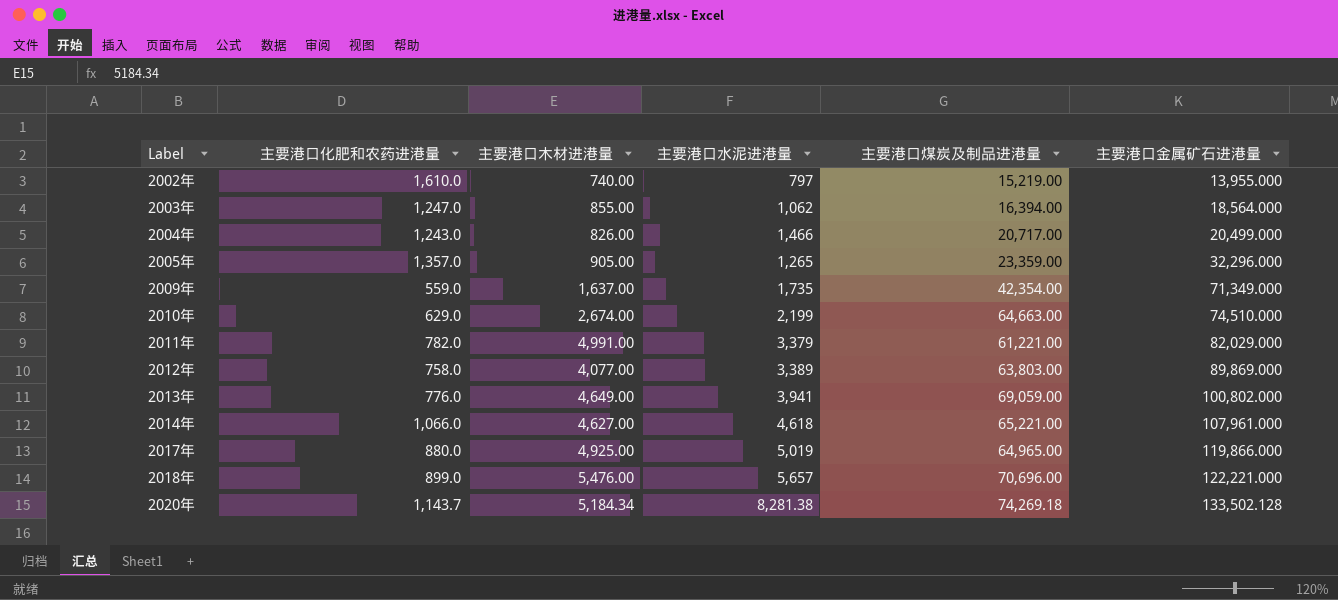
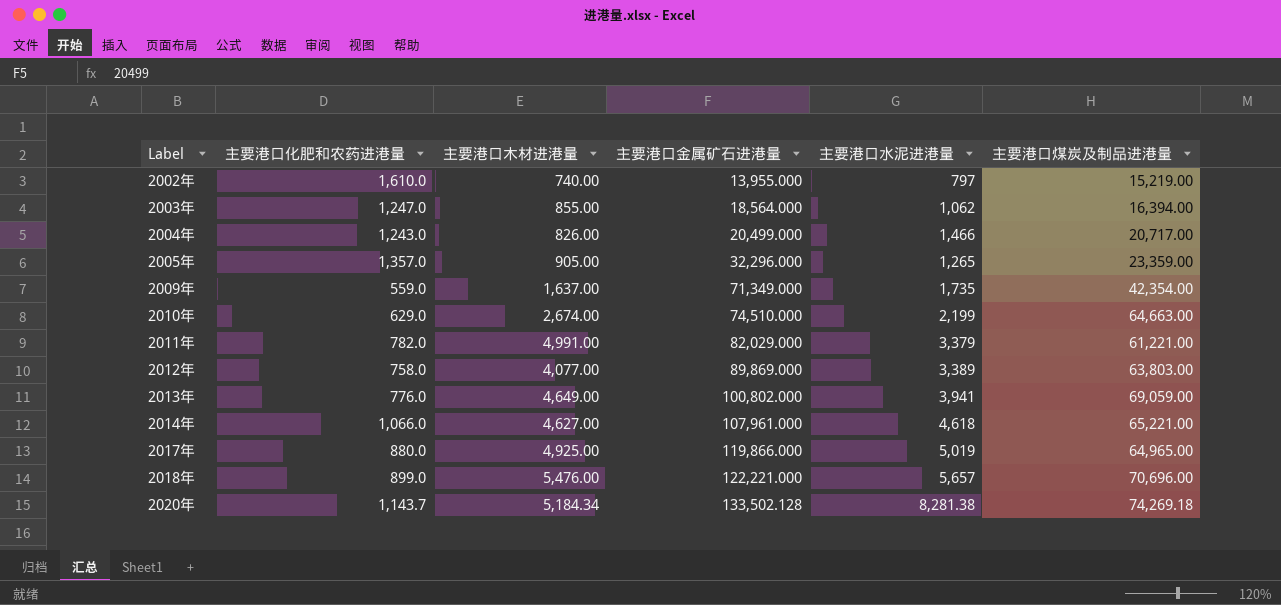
column 主要港口金属矿石进港量 | position: 6 -> 4

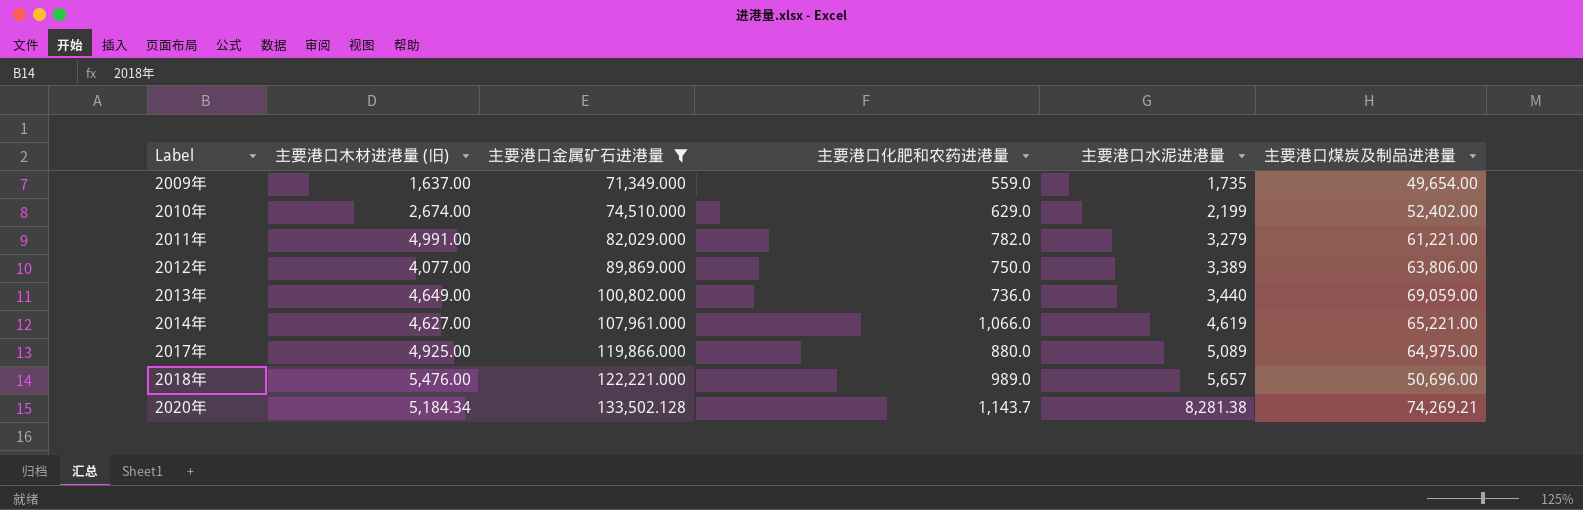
filter: none -> 主要港口金属矿石进港量 >= 71,349.000
column name: 主要港口木材进港量 -> 主要港口木材进港量 (旧)
column 主要港口化肥和农药进港量 | position: 2 -> 4
2009年 | 主要港口煤炭及制品进港量: 42,354.00 -> 49,654.00
2010年 | 主要港口煤炭及制品进港量: 64,663.00 -> 52,402.00
2011年 | 主要港口水泥进港量: 3,379 -> 3,279
2012年 | 主要港口化肥和农药进港量: 758.0 -> 750.0
2012年 | 主要港口煤炭及制品进港量: 63,803.00 -> 63,806.00
2013年 | 主要港口化肥和农药进港量: 776.0 -> 736.0
2013年 | 主要港口水泥进港量: 3,941 -> 3,440
2014年 | 主要港口水泥进港量: 4,618 -> 4,619
2017年 | 主要港口水泥进港量: 5,019 -> 5,089
2017年 | 主要港口煤炭及制品进港量: 64,965.00 -> 64,975.00
2018年 | 主要港口化肥和农药进港量: 899.0 -> 989.0
2018年 | 主要港口煤炭及制品进港量: 70,696.00 -> 50,696.00
2020年 | 主要港口煤炭及制品进港量: 74,269.18 -> 74,269.21

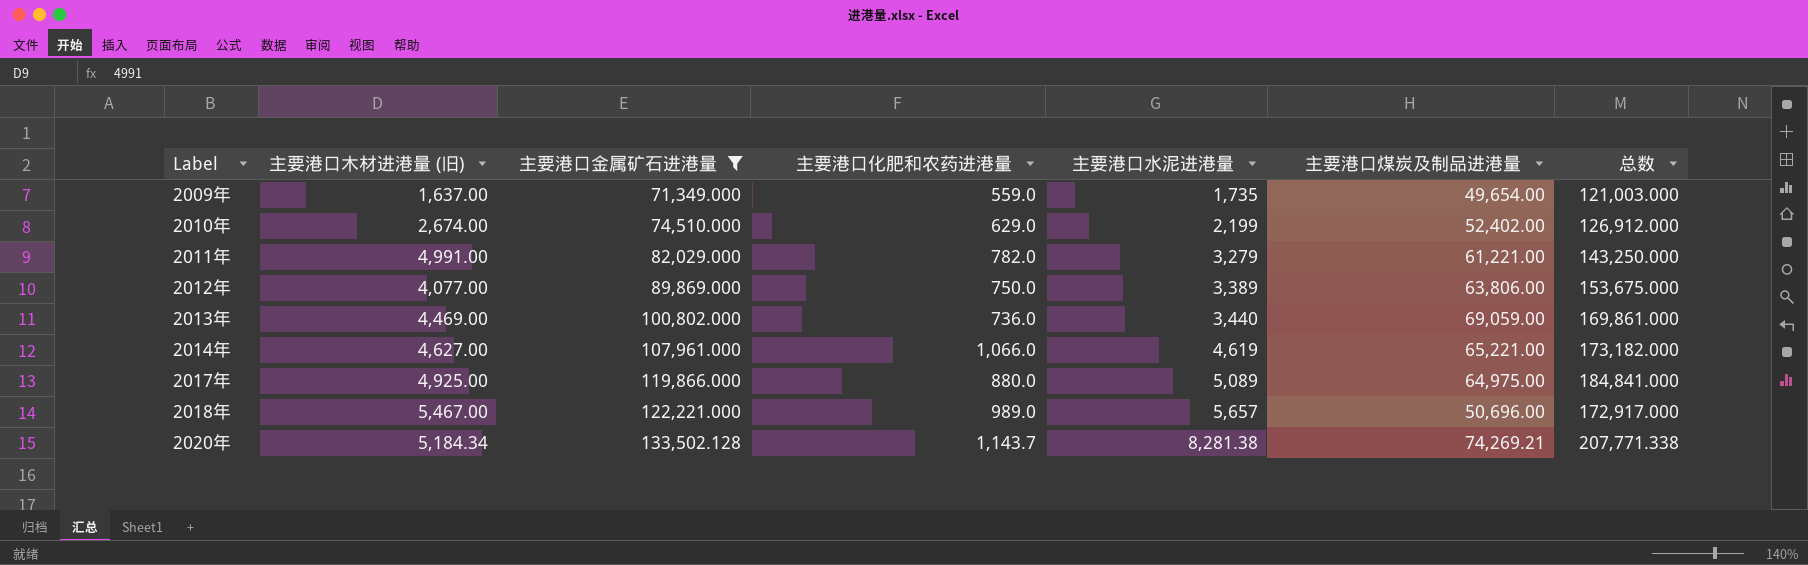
column 总数 | formula: none -> [主要港口金属矿石进港量] + [主要港口煤炭及制品进港量]
2013年 | 主要港口木材进港量 (旧): 4,649.00 -> 4,469.00
2018年 | 主要港口木材进港量 (旧): 5,476.00 -> 5,467.00

